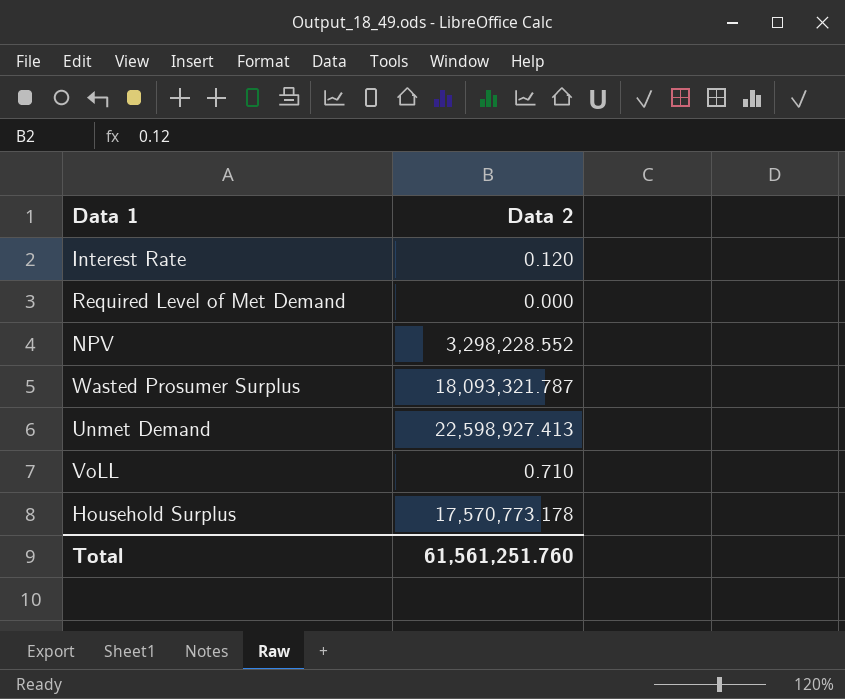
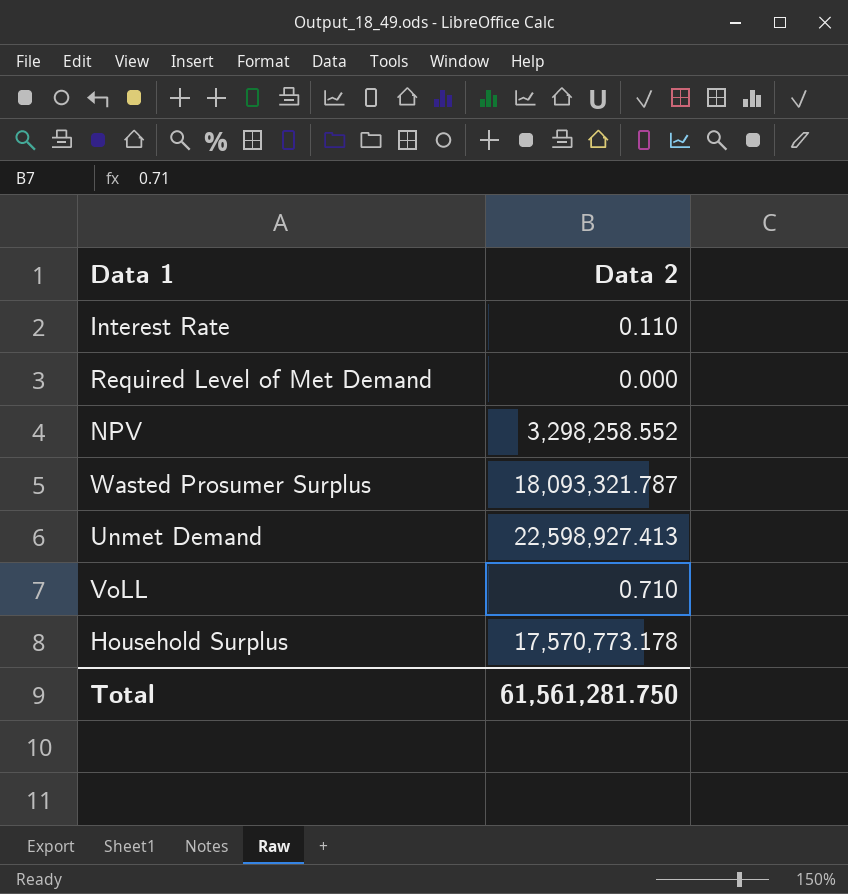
Interest Rate | Data 2: 0.120 -> 0.110
NPV | Data 2: 3,298,228.552 -> 3,298,258.552
Total | Data 2: 61,561,251.760 -> 61,561,281.750

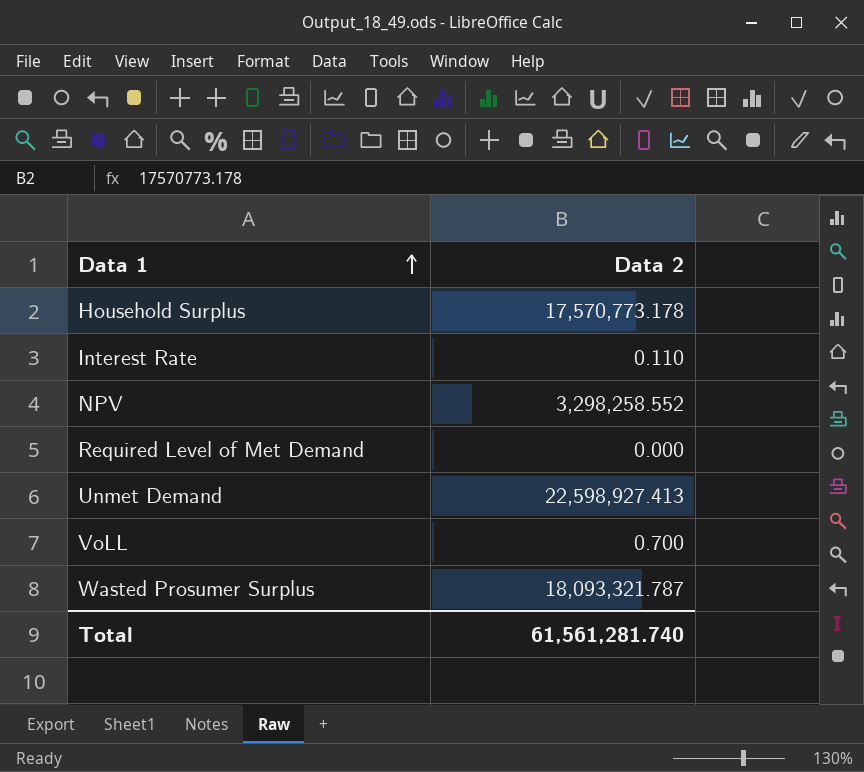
row order: none -> Data 1 ascending
VoLL | Data 2: 0.710 -> 0.700
Total | Data 2: 61,561,281.750 -> 61,561,281.740

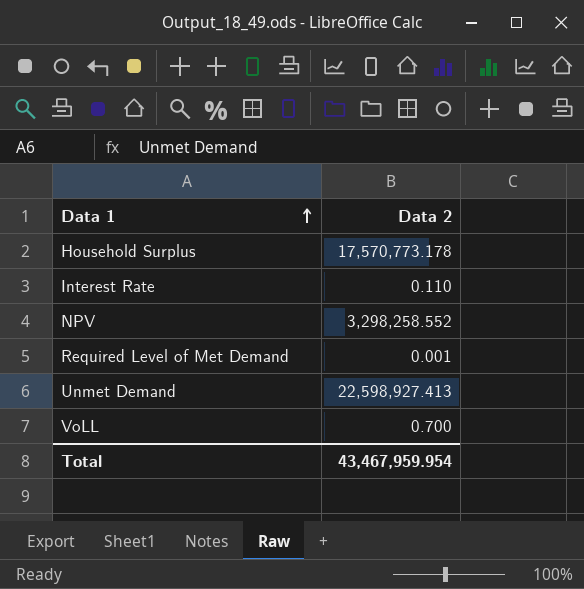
row Wasted Prosumer Surplus: 18,093,321.787 -> none
Required Level of Met Demand | Data 2: 0.000 -> 0.001
Total | Data 2: 61,561,281.740 -> 43,467,959.954

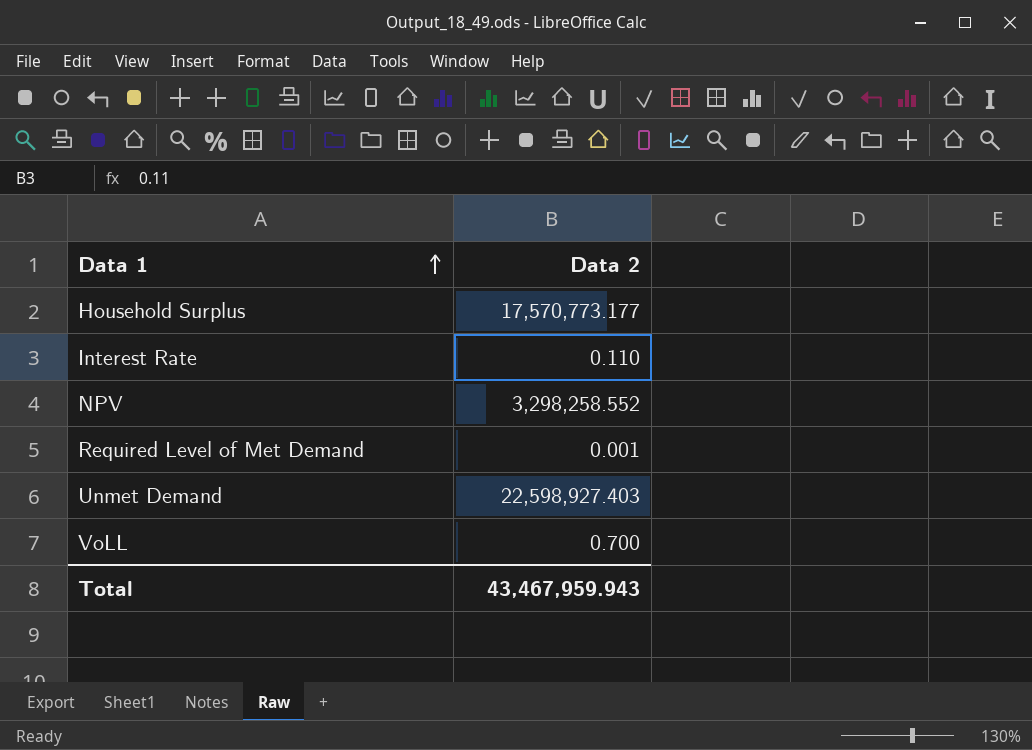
Household Surplus | Data 2: 17,570,773.178 -> 17,570,773.177
Unmet Demand | Data 2: 22,598,927.413 -> 22,598,927.403
Total | Data 2: 43,467,959.954 -> 43,467,959.943

